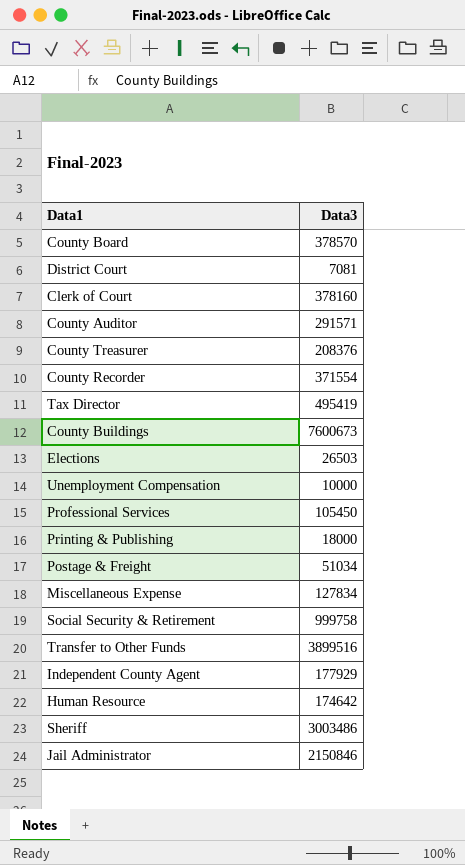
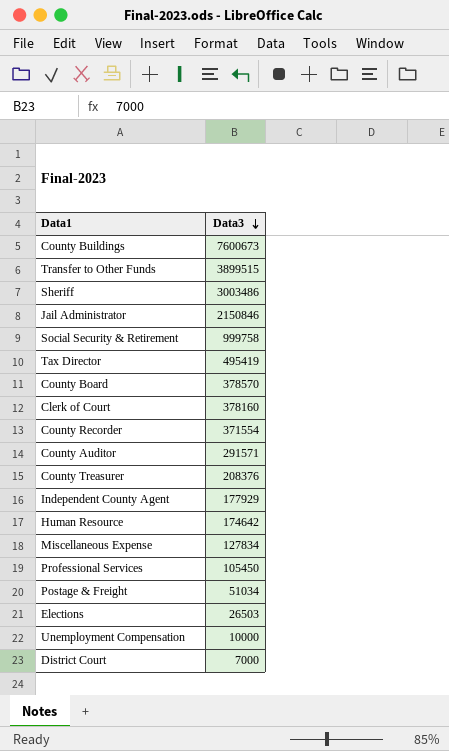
row order: none -> Data3 descending
row Printing & Publishing: 18000 -> none
Transfer to Other Funds | Data3: 3899516 -> 3899515
District Court | Data3: 7081 -> 7000

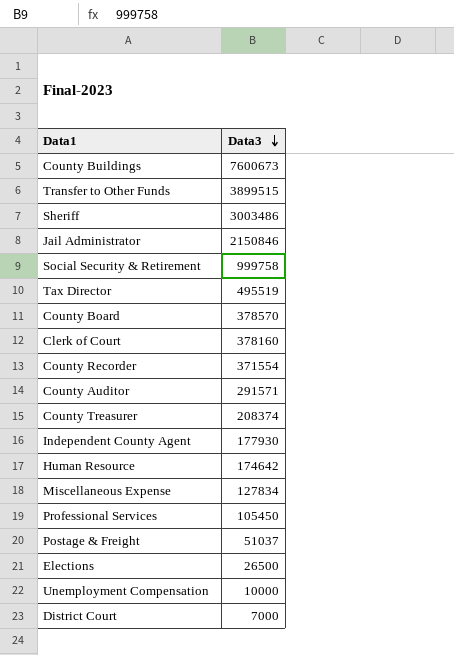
Tax Director | Data3: 495419 -> 495519
County Treasurer | Data3: 208376 -> 208374
Independent County Agent | Data3: 177929 -> 177930
Postage & Freight | Data3: 51034 -> 51037
Elections | Data3: 26503 -> 26500

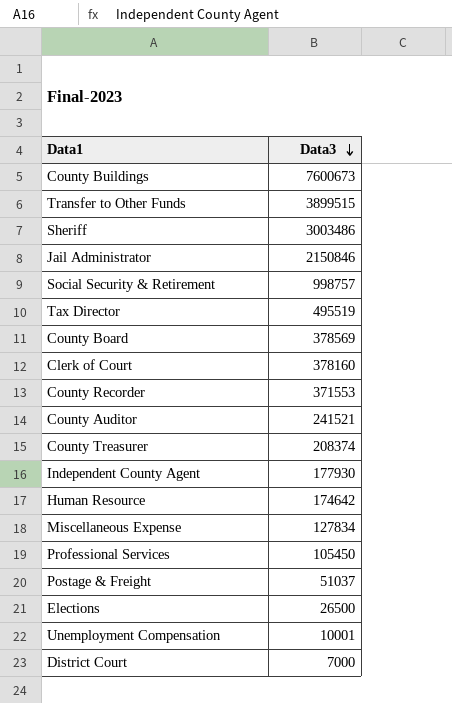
Social Security & Retirement | Data3: 999758 -> 998757
County Board | Data3: 378570 -> 378569
County Recorder | Data3: 371554 -> 371553
County Auditor | Data3: 291571 -> 241521
Unemployment Compensation | Data3: 10000 -> 10001

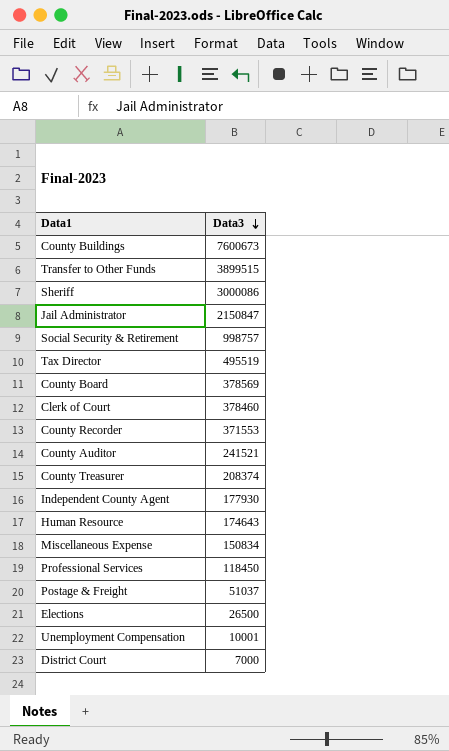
Sheriff | Data3: 3003486 -> 3000086
Jail Administrator | Data3: 2150846 -> 2150847
Clerk of Court | Data3: 378160 -> 378460
Human Resource | Data3: 174642 -> 174643
Miscellaneous Expense | Data3: 127834 -> 150834
Professional Services | Data3: 105450 -> 118450

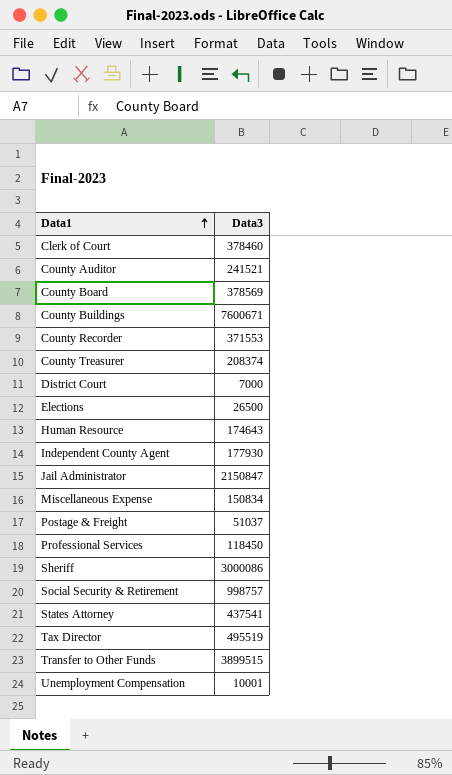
row order: Data3 descending -> Data1 ascending
County Buildings | Data3: 7600673 -> 7600671
row States Attorney: none -> 437541

